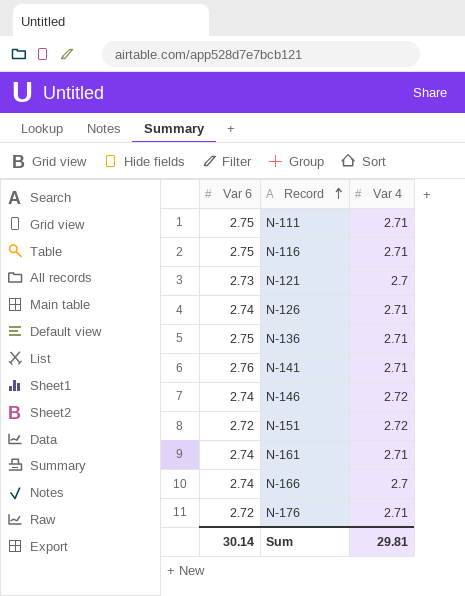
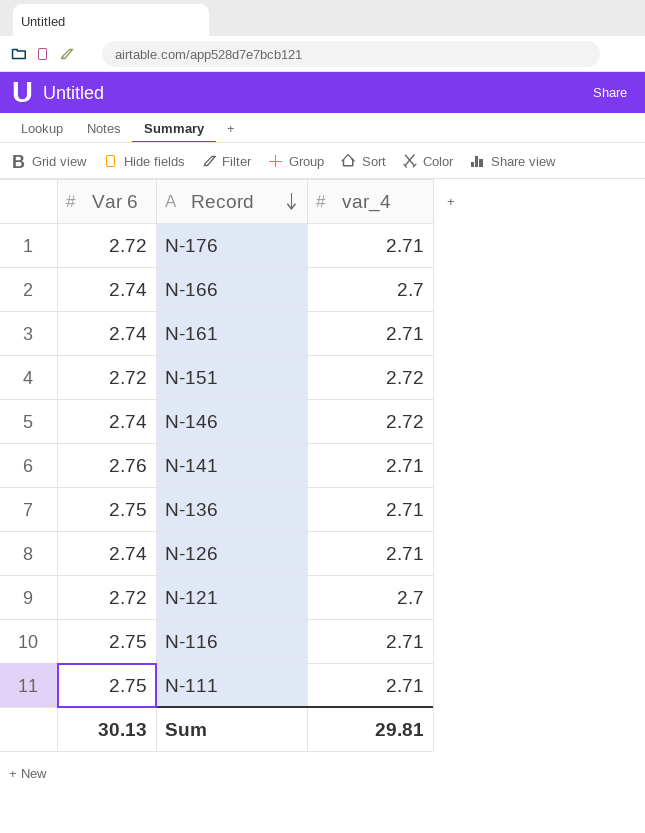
row order: Record ascending -> Record descending
column name: Var 4 -> var_4
N-121 | Var 6: 2.73 -> 2.72
Sum | Var 6: 30.14 -> 30.13

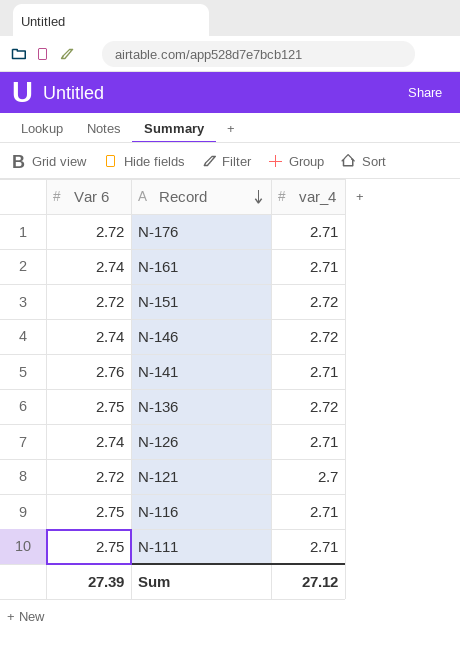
row N-166: 2.74 | 2.7 -> none
N-136 | var_4: 2.71 -> 2.72
Sum | Var 6: 30.13 -> 27.39
Sum | var_4: 29.81 -> 27.12

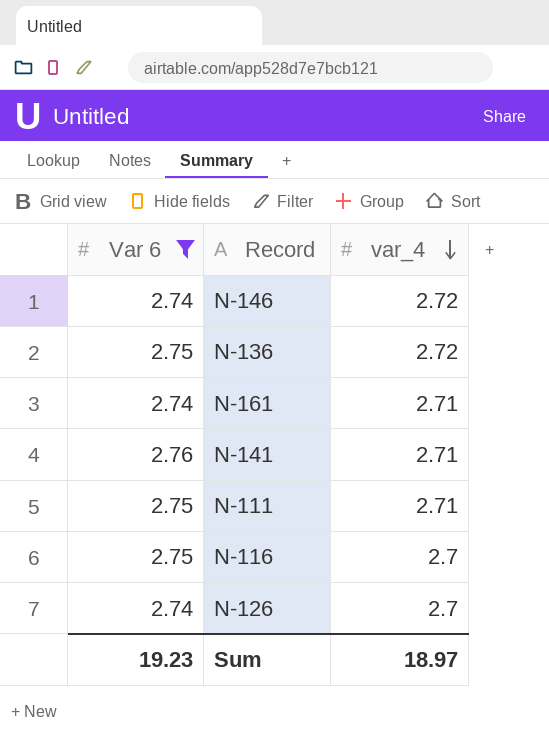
filter: none -> Var 6 != 2.72
row order: Record descending -> var_4 descending
N-116 | var_4: 2.71 -> 2.7
N-126 | var_4: 2.71 -> 2.7
Sum | Var 6: 27.39 -> 19.23
Sum | var_4: 27.12 -> 18.97

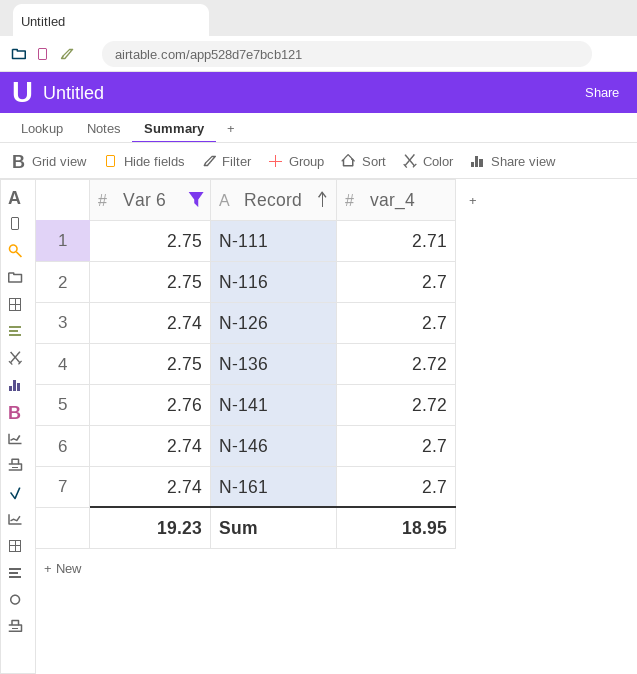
row order: var_4 descending -> Record ascending
N-141 | var_4: 2.71 -> 2.72
N-146 | var_4: 2.72 -> 2.7
N-161 | var_4: 2.71 -> 2.7
Sum | var_4: 18.97 -> 18.95

